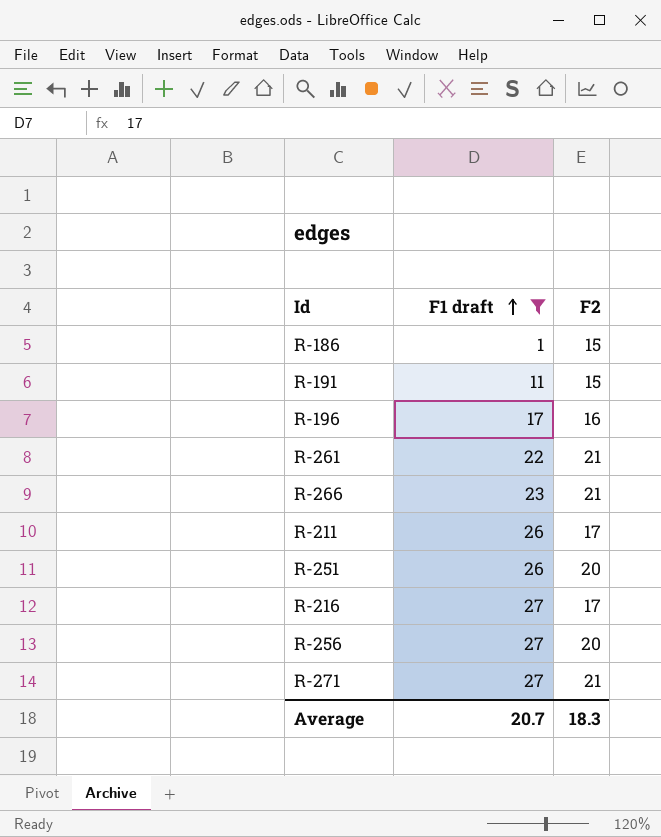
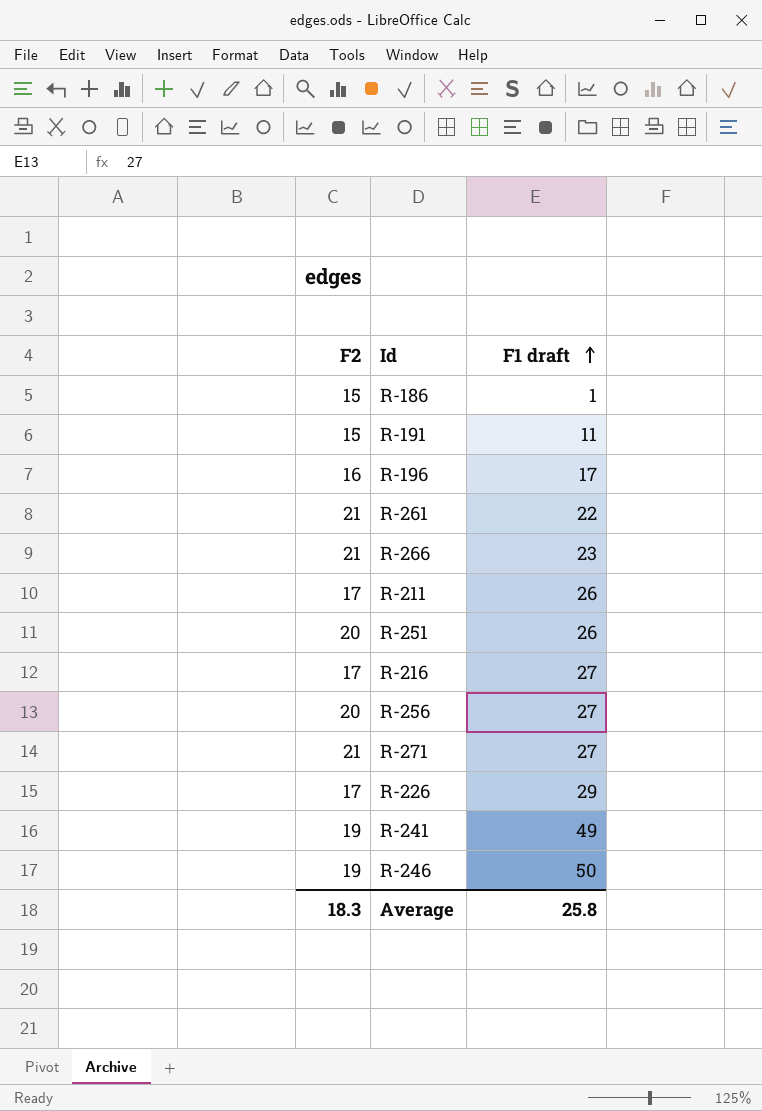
filter: F1 draft <= 27 -> none
column F2 | position: 3 -> 1
Average | F1 draft: 20.7 -> 25.8

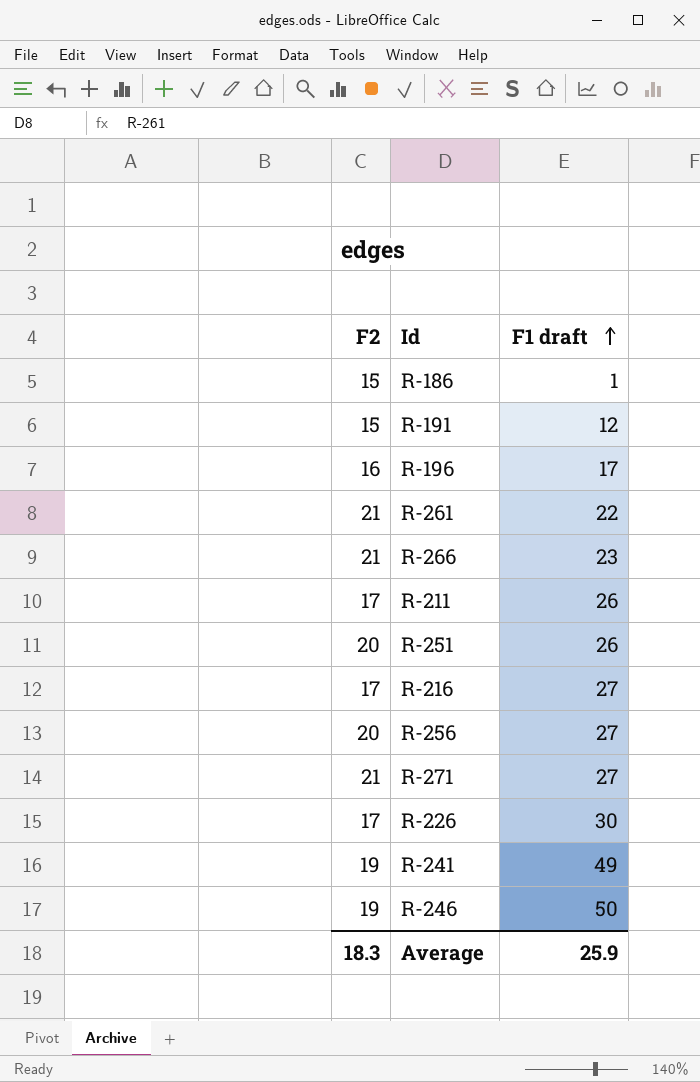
R-191 | F1 draft: 11 -> 12
R-226 | F1 draft: 29 -> 30
Average | F1 draft: 25.8 -> 25.9

